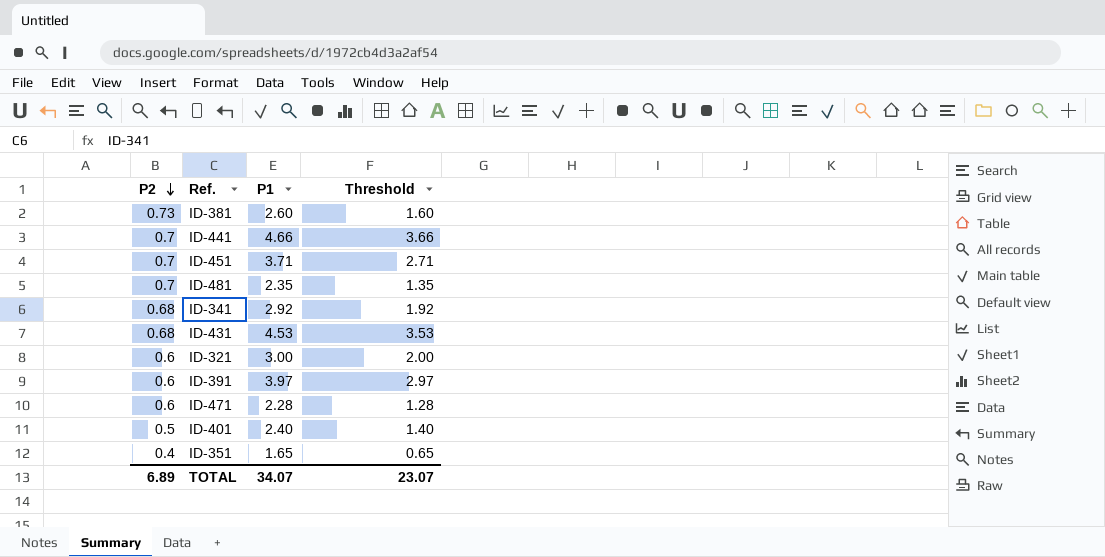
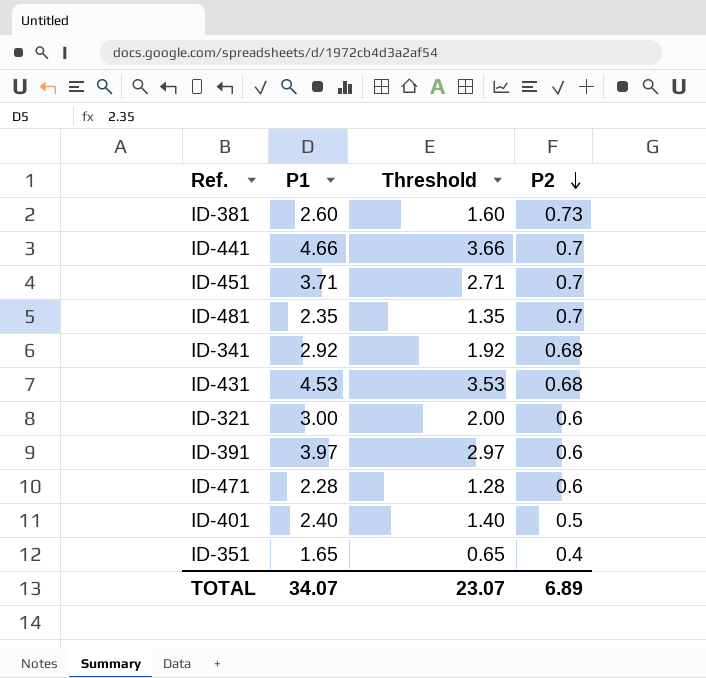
column P2 | position: 1 -> 4

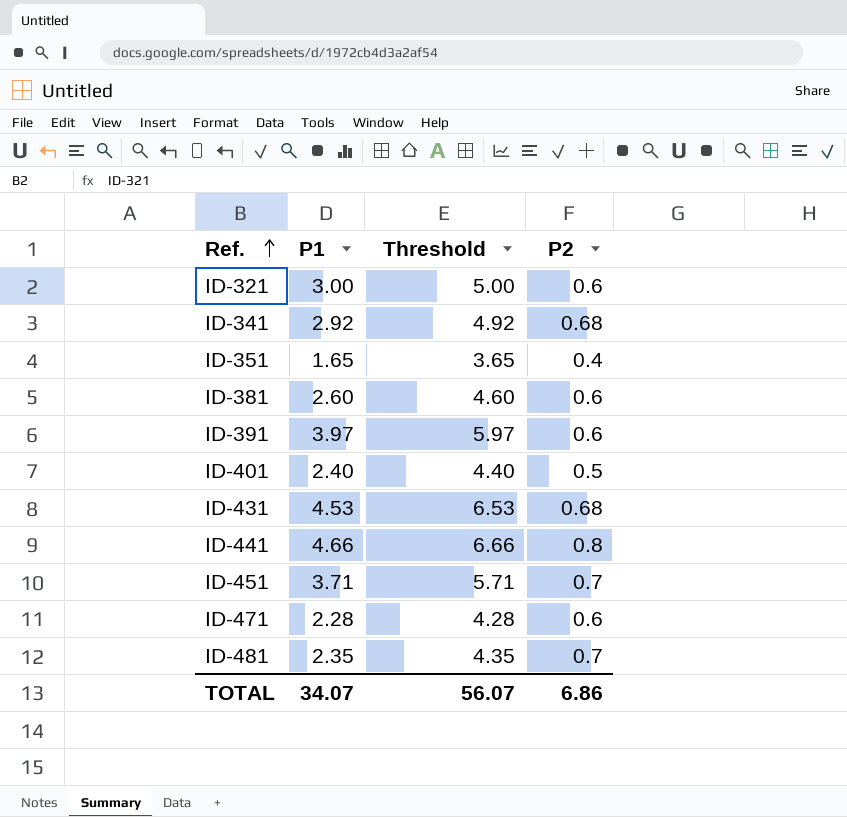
row order: P2 descending -> Ref. ascending
column Threshold | formula: [P1] - 1 -> [P1] + 2
ID-381 | P2: 0.73 -> 0.6
ID-441 | P2: 0.7 -> 0.8
TOTAL | Threshold: 23.07 -> 56.07
TOTAL | P2: 6.89 -> 6.86

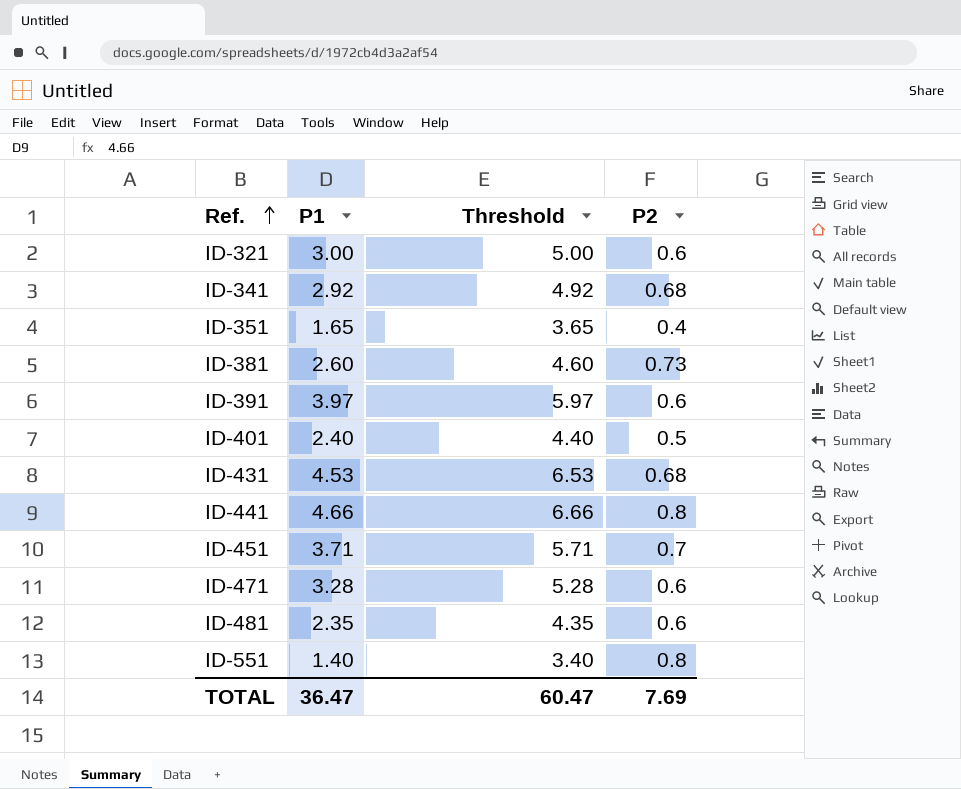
ID-381 | P2: 0.6 -> 0.73
ID-471 | P1: 2.28 -> 3.28
ID-471 | Threshold: 4.28 -> 5.28
ID-481 | P2: 0.7 -> 0.6
row ID-551: none -> 1.40 | 3.40 | 0.8
TOTAL | P1: 34.07 -> 36.47
TOTAL | Threshold: 56.07 -> 60.47
TOTAL | P2: 6.86 -> 7.69

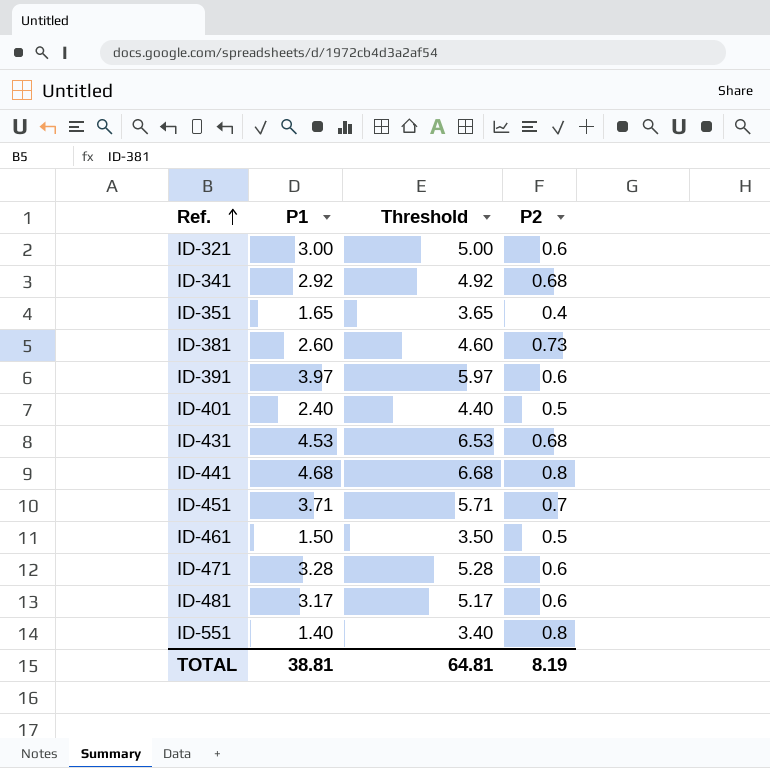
ID-441 | P1: 4.66 -> 4.68
ID-441 | Threshold: 6.66 -> 6.68
row ID-461: none -> 1.50 | 3.50 | 0.5
ID-481 | P1: 2.35 -> 3.17
ID-481 | Threshold: 4.35 -> 5.17
TOTAL | P1: 36.47 -> 38.81
TOTAL | Threshold: 60.47 -> 64.81
TOTAL | P2: 7.69 -> 8.19

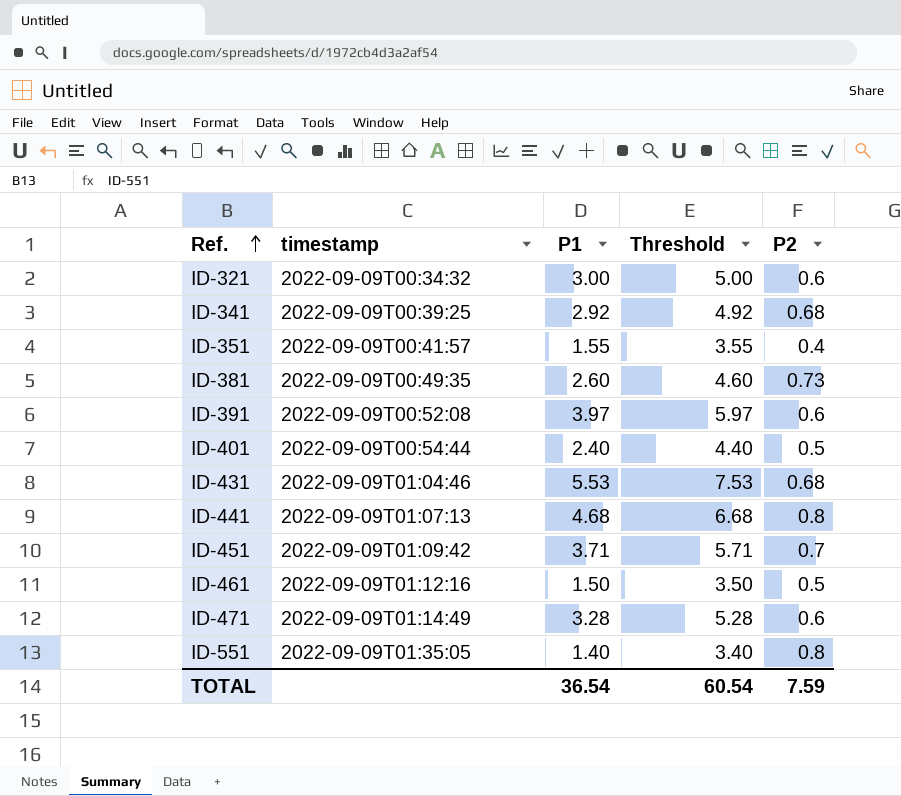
column timestamp | position: none -> 2
row ID-481: 3.17 | 5.17 | 0.6 -> none
ID-351 | P1: 1.65 -> 1.55
ID-351 | Threshold: 3.65 -> 3.55
ID-431 | P1: 4.53 -> 5.53
ID-431 | Threshold: 6.53 -> 7.53
TOTAL | P1: 38.81 -> 36.54
TOTAL | Threshold: 64.81 -> 60.54
TOTAL | P2: 8.19 -> 7.59

